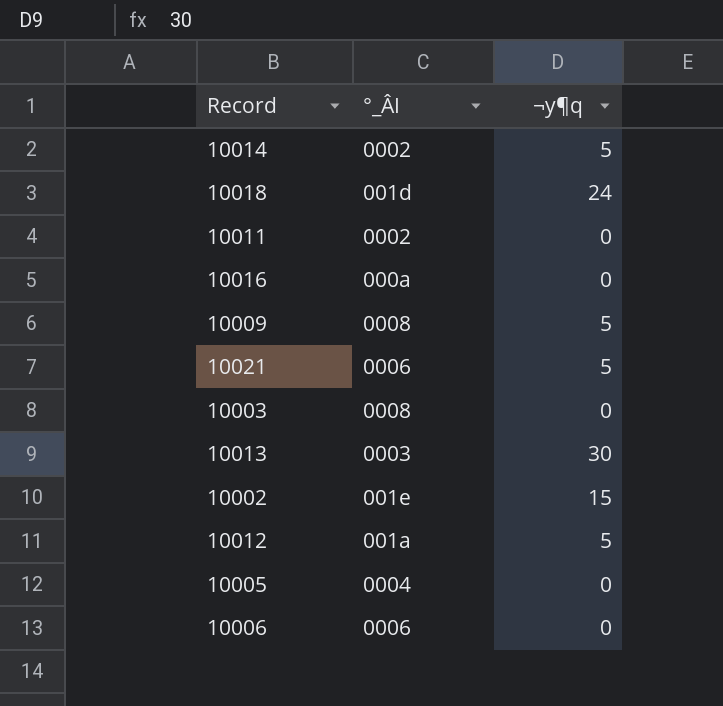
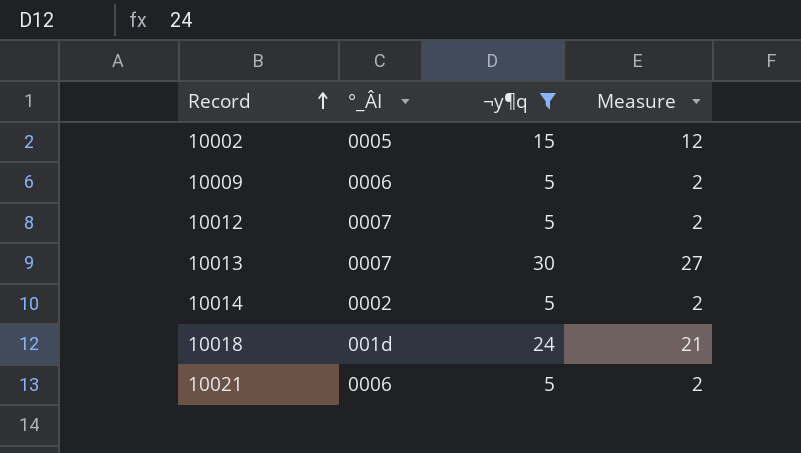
filter: none -> ¬y¶q != 0
row order: none -> Record ascending
column Measure | formula: none -> [¬y¶q] - 3
10002 | °_ÂI: 001e -> 0005
10009 | °_ÂI: 0008 -> 0006
10012 | °_ÂI: 001a -> 0007
10013 | °_ÂI: 0003 -> 0007

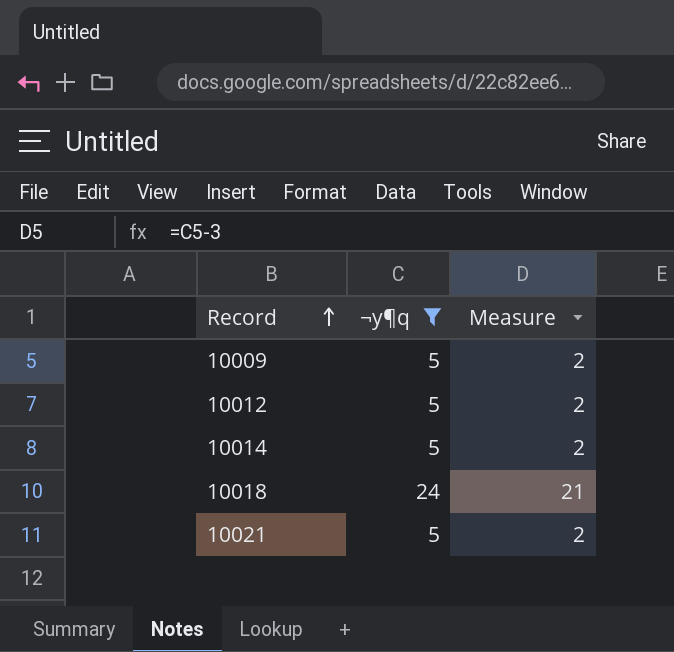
column °_ÂI | position: 2 -> none
row 10002: 0005 | 15 | 12 -> none
row 10013: 0007 | 30 | 27 -> none

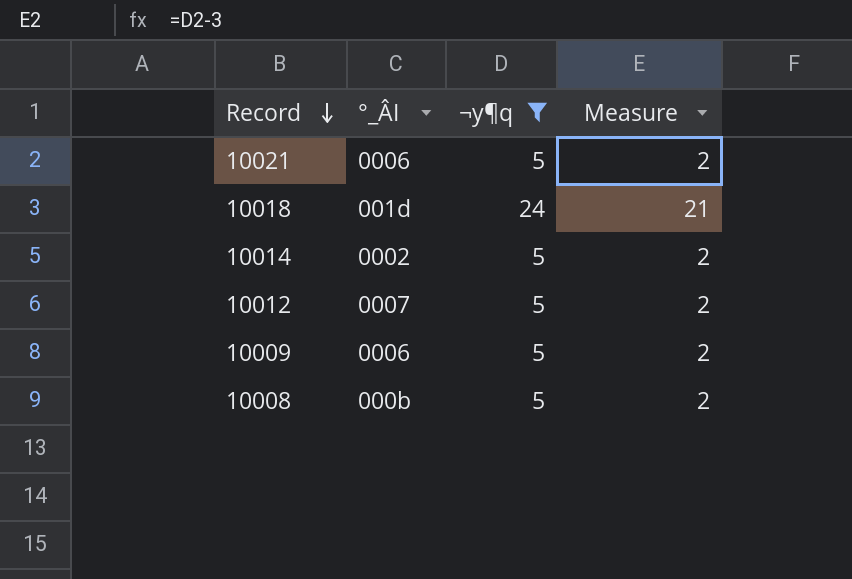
row order: Record ascending -> Record descending
column °_ÂI | position: none -> 2
row 10008: none -> 000b | 5 | 2

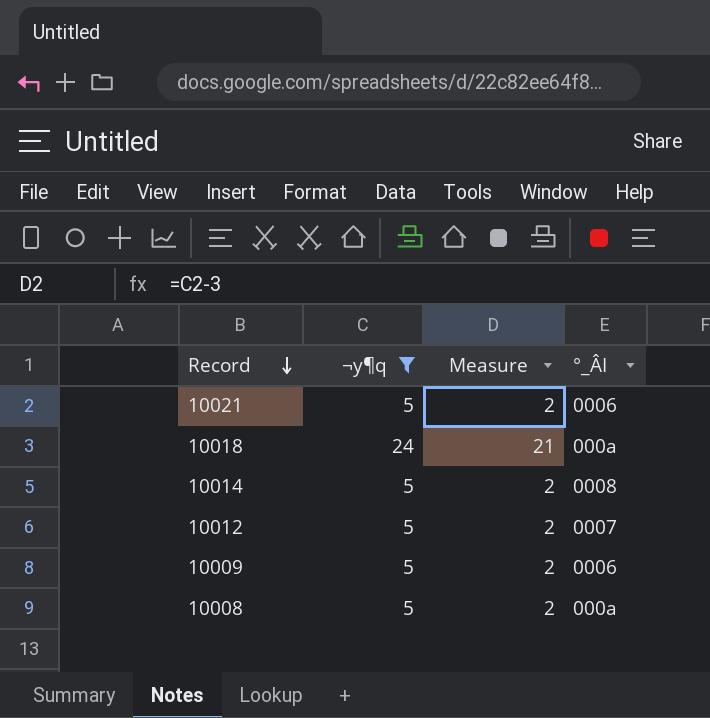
column °_ÂI | position: 2 -> 4
10018 | °_ÂI: 001d -> 000a
10014 | °_ÂI: 0002 -> 0008
10008 | °_ÂI: 000b -> 000a

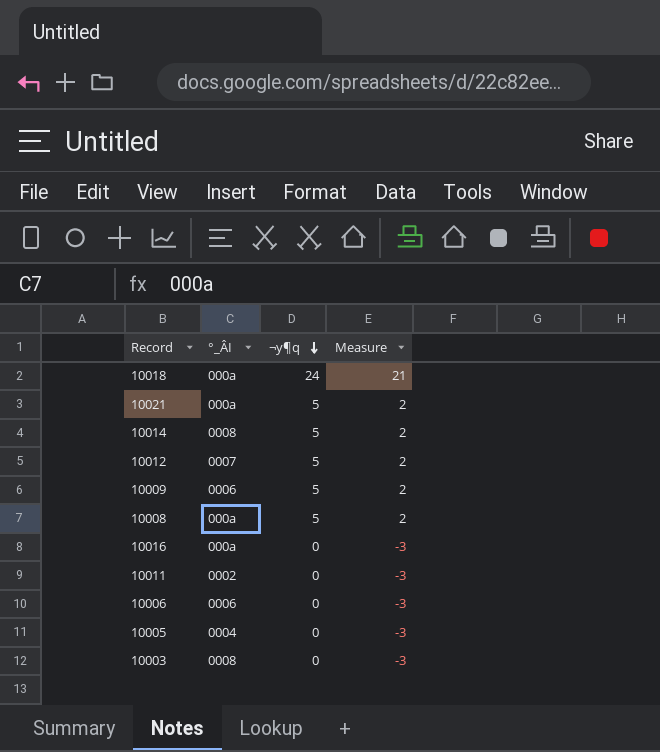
filter: ¬y¶q != 0 -> none
row order: Record descending -> ¬y¶q descending
column °_ÂI | position: 4 -> 2
10021 | °_ÂI: 0006 -> 000a

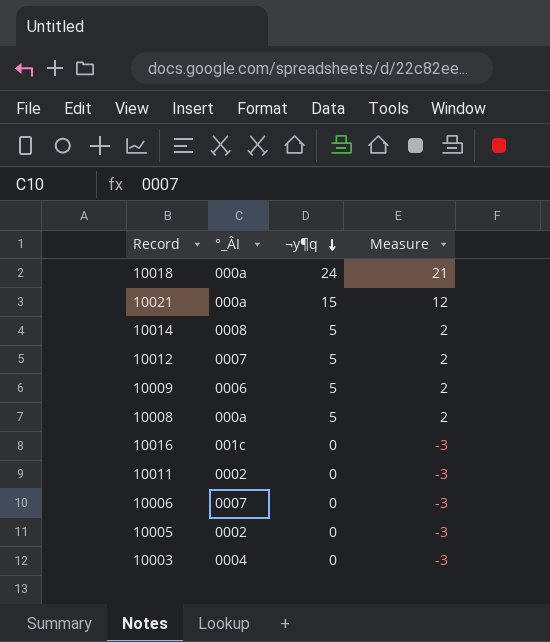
10021 | ¬y¶q: 5 -> 15
10021 | Measure: 2 -> 12
10016 | °_ÂI: 000a -> 001c
10006 | °_ÂI: 0006 -> 0007
10005 | °_ÂI: 0004 -> 0002
10003 | °_ÂI: 0008 -> 0004

